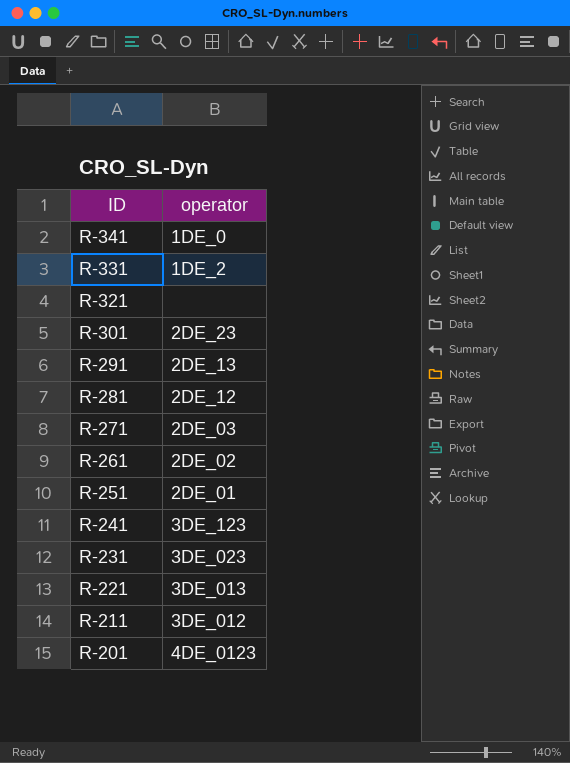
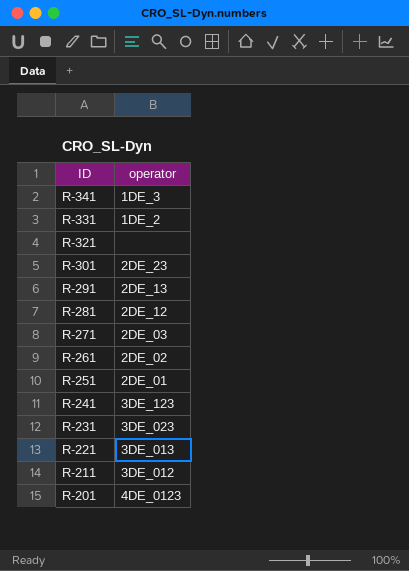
R-341 | operator: 1DE_0 -> 1DE_3

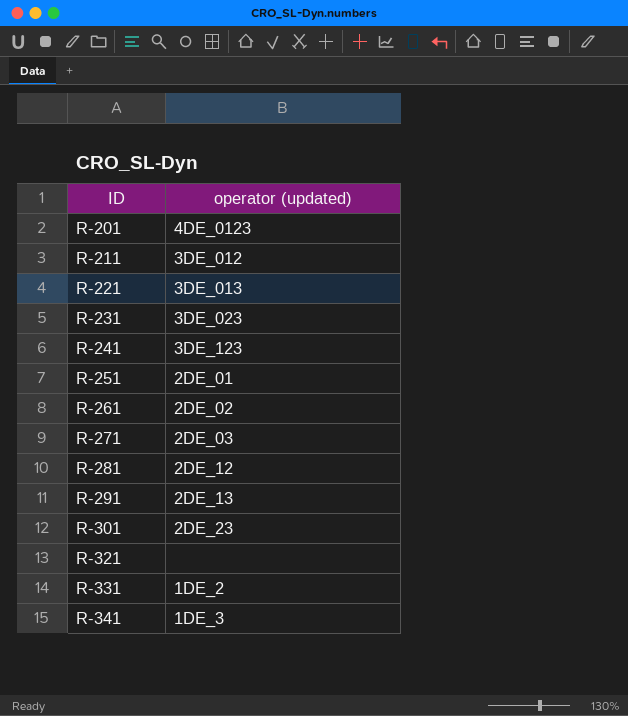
row order: ID descending -> ID ascending
column name: operator -> operator (updated)

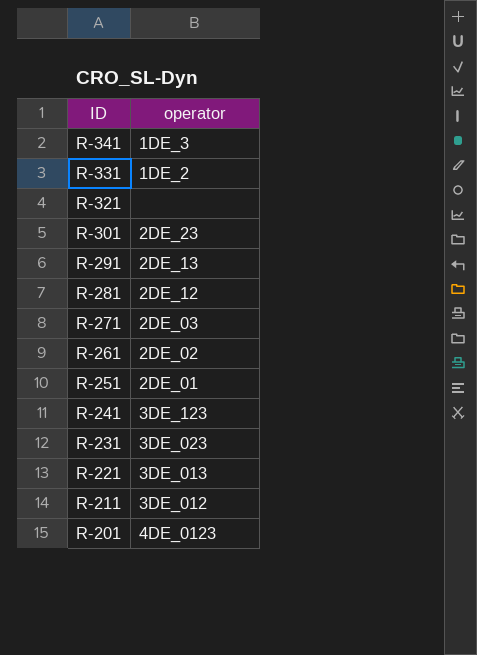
row order: ID ascending -> ID descending
column name: operator (updated) -> operator

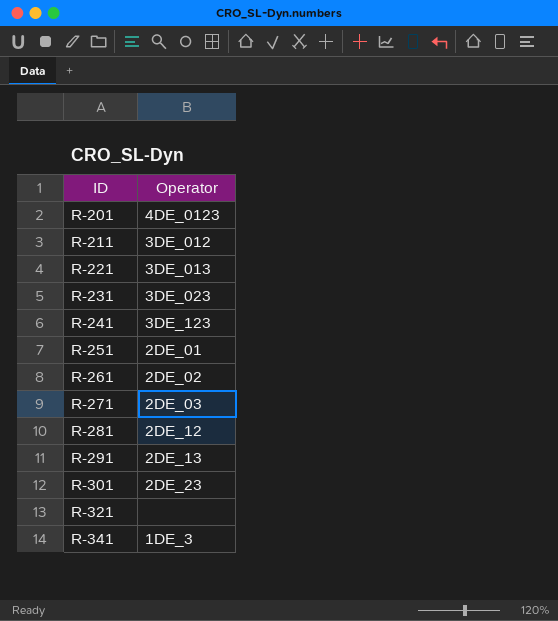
row order: ID descending -> ID ascending
column name: operator -> Operator
row R-331: 1DE_2 -> none

